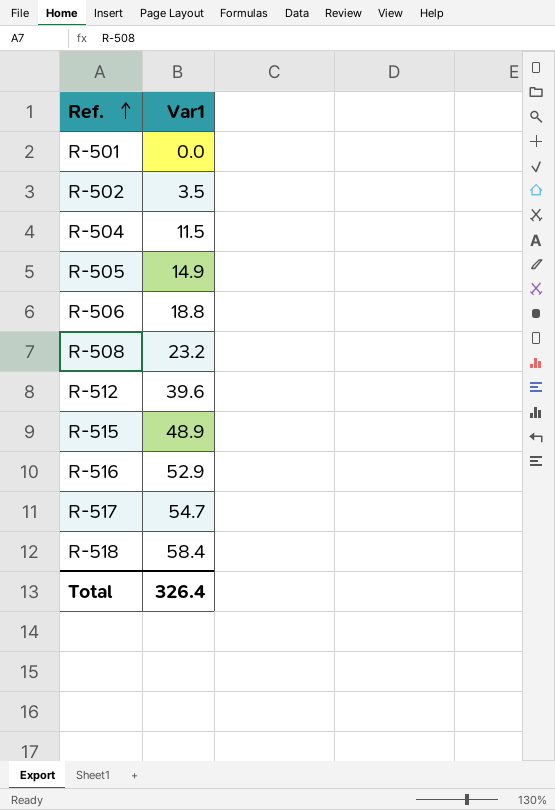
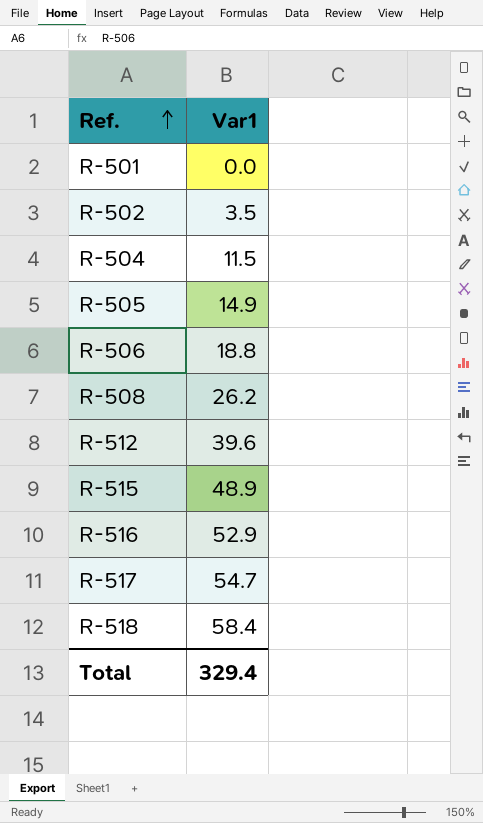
R-508 | Var1: 23.2 -> 26.2
Total | Var1: 326.4 -> 329.4

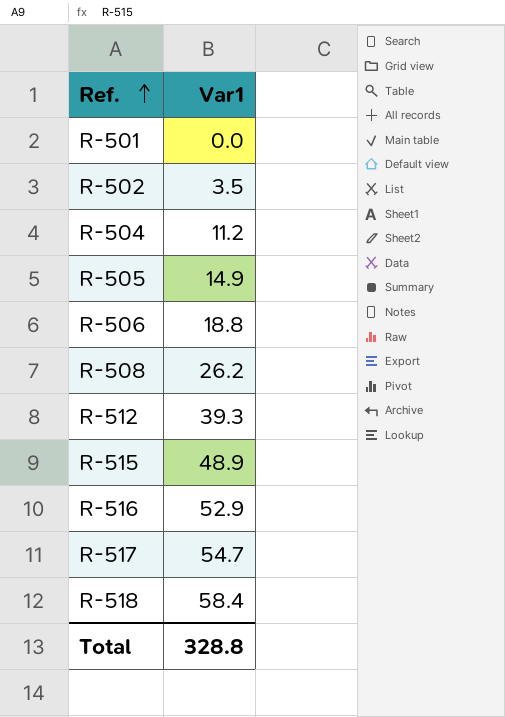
R-504 | Var1: 11.5 -> 11.2
R-512 | Var1: 39.6 -> 39.3
Total | Var1: 329.4 -> 328.8

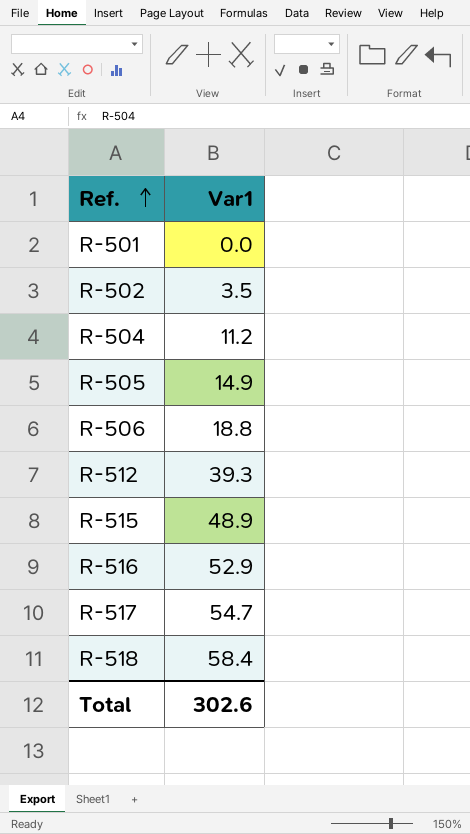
row R-508: 26.2 -> none
Total | Var1: 328.8 -> 302.6

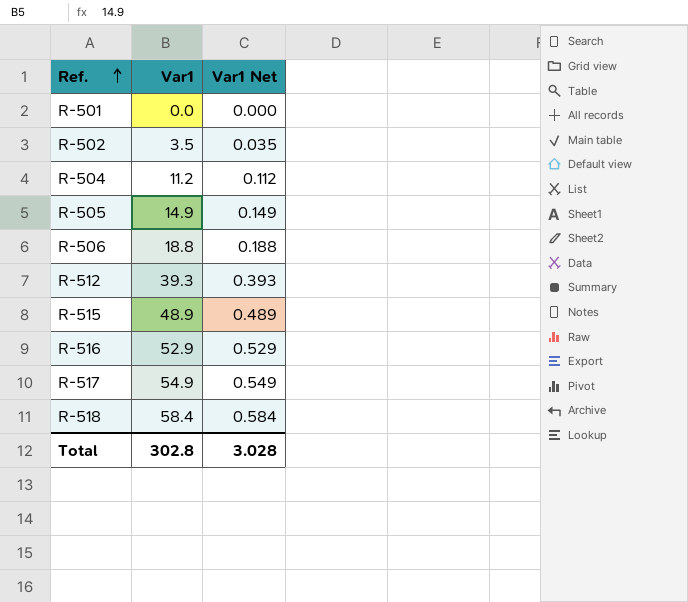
column Var1 Net | formula: none -> [Var1] * 0.01
R-517 | Var1: 54.7 -> 54.9
Total | Var1: 302.6 -> 302.8

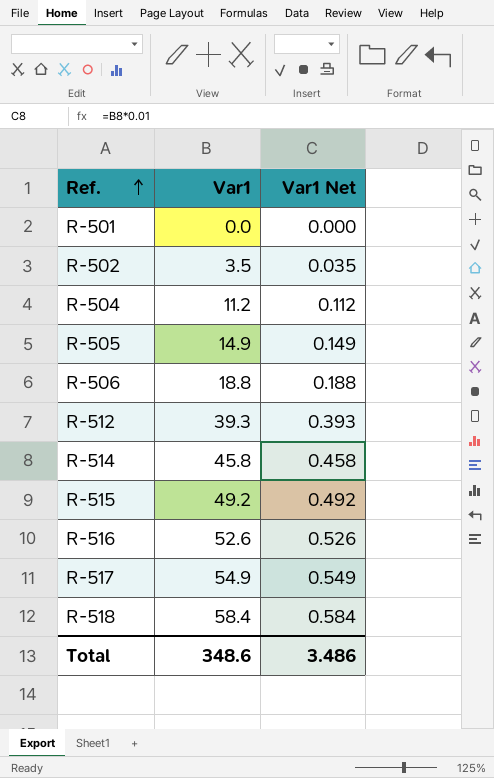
row R-514: none -> 45.8 | 0.458
R-515 | Var1: 48.9 -> 49.2
R-515 | Var1 Net: 0.489 -> 0.492
R-516 | Var1: 52.9 -> 52.6
R-516 | Var1 Net: 0.529 -> 0.526
Total | Var1: 302.8 -> 348.6
Total | Var1 Net: 3.028 -> 3.486

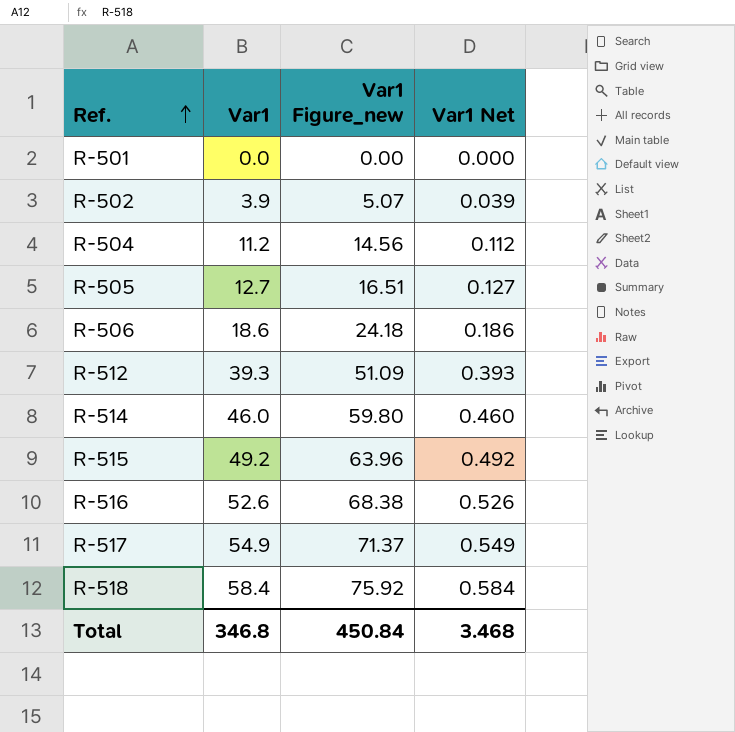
column Var1 Figure_new | formula: none -> [Var1] * 1.3
R-502 | Var1: 3.5 -> 3.9
R-502 | Var1 Net: 0.035 -> 0.039
R-505 | Var1: 14.9 -> 12.7
R-505 | Var1 Net: 0.149 -> 0.127
R-506 | Var1: 18.8 -> 18.6
R-506 | Var1 Net: 0.188 -> 0.186
R-514 | Var1: 45.8 -> 46.0
R-514 | Var1 Net: 0.458 -> 0.460
Total | Var1: 348.6 -> 346.8
Total | Var1 Net: 3.486 -> 3.468

